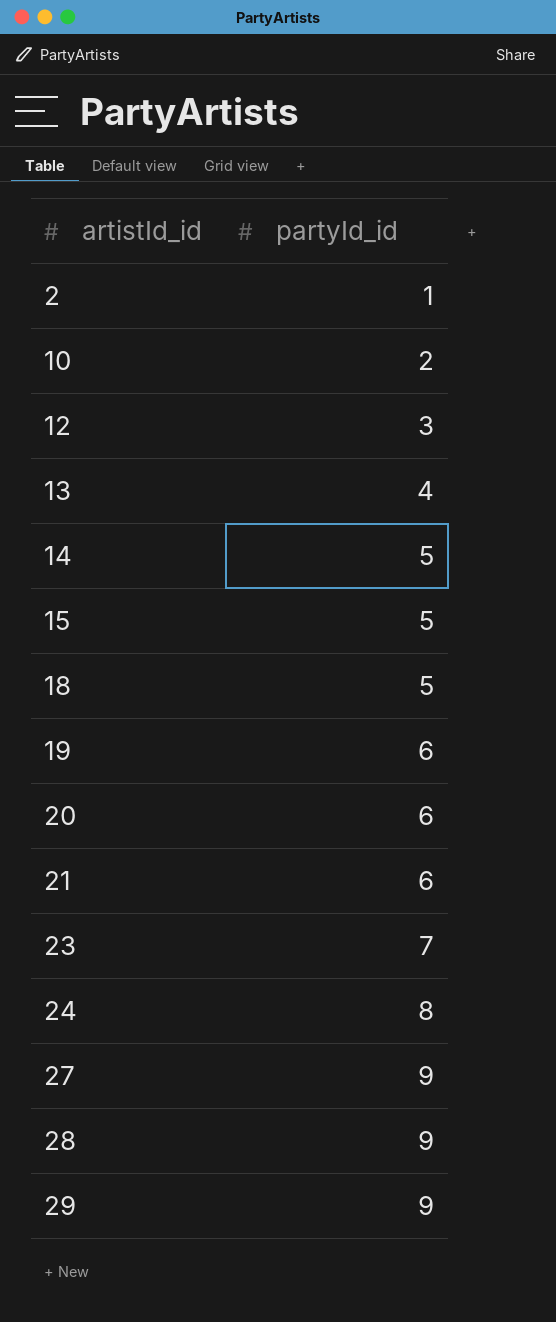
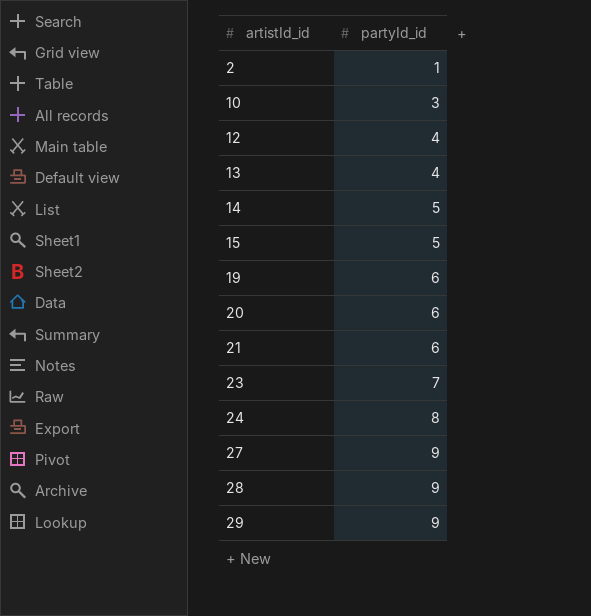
row 18: 5 -> none
10 | partyId_id: 2 -> 3
12 | partyId_id: 3 -> 4

